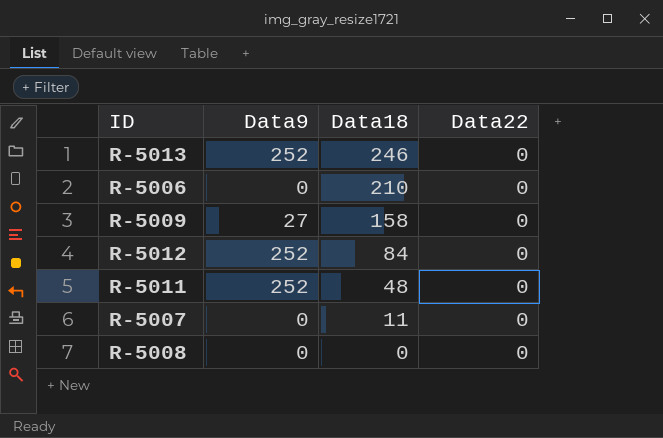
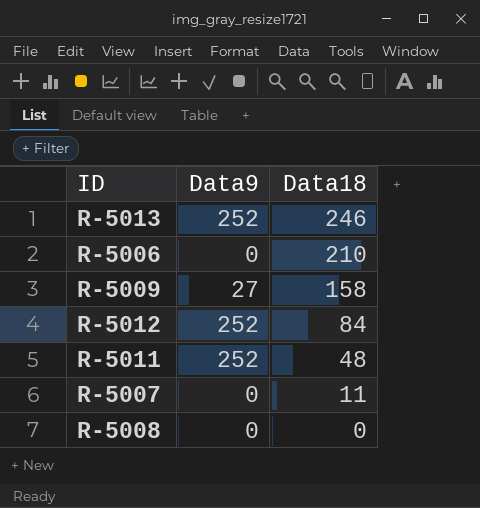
column Data22 | position: 4 -> none

